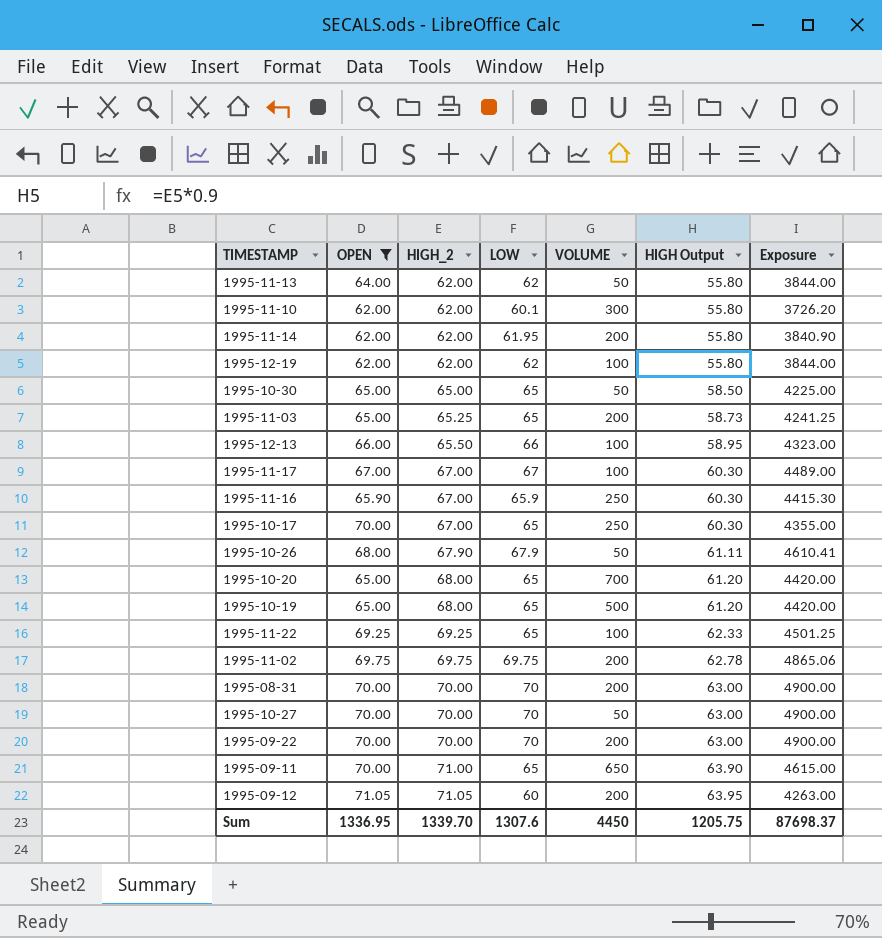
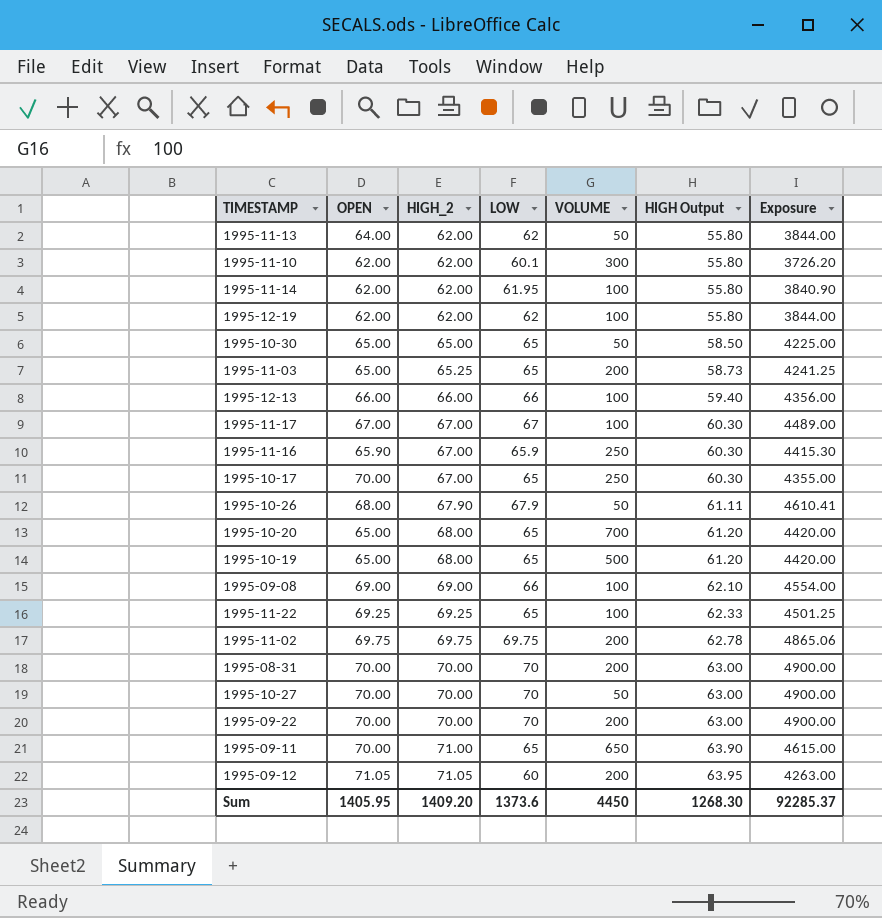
filter: OPEN != 69.00 -> none
1995-11-14 | VOLUME: 200 -> 100
1995-12-13 | HIGH_2: 65.50 -> 66.00
1995-12-13 | HIGH Output: 58.95 -> 59.40
1995-12-13 | Exposure: 4323.00 -> 4356.00
Sum | OPEN: 1336.95 -> 1405.95
Sum | HIGH_2: 1339.70 -> 1409.20
Sum | LOW: 1307.6 -> 1373.6
Sum | HIGH Output: 1205.75 -> 1268.30
Sum | Exposure: 87698.37 -> 92285.37

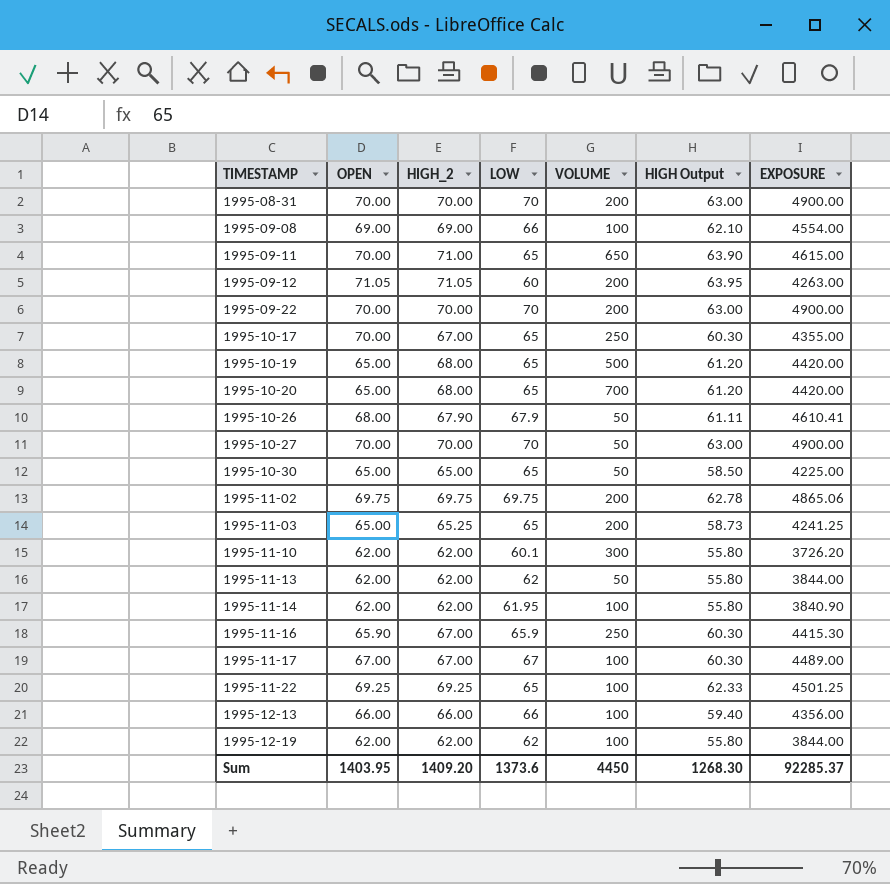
row order: HIGH_2 ascending -> TIMESTAMP ascending
column name: Exposure -> EXPOSURE
1995-11-13 | OPEN: 64.00 -> 62.00
Sum | OPEN: 1405.95 -> 1403.95

